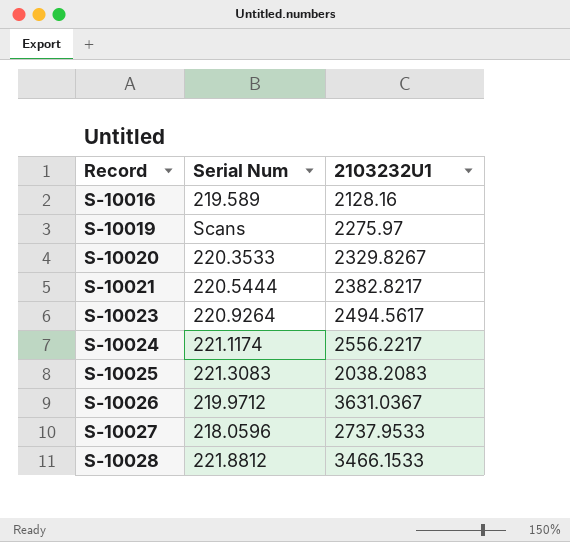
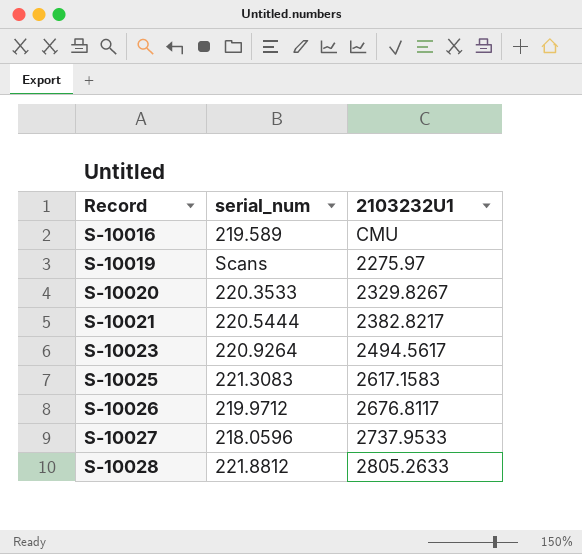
column name: Serial Num -> serial_num
row S-10024: 221.1174 | 2556.2217 -> none
S-10016 | 2103232U1: 2128.16 -> CMU
S-10025 | 2103232U1: 2038.2083 -> 2617.1583
S-10026 | 2103232U1: 3631.0367 -> 2676.8117
S-10028 | 2103232U1: 3466.1533 -> 2805.2633

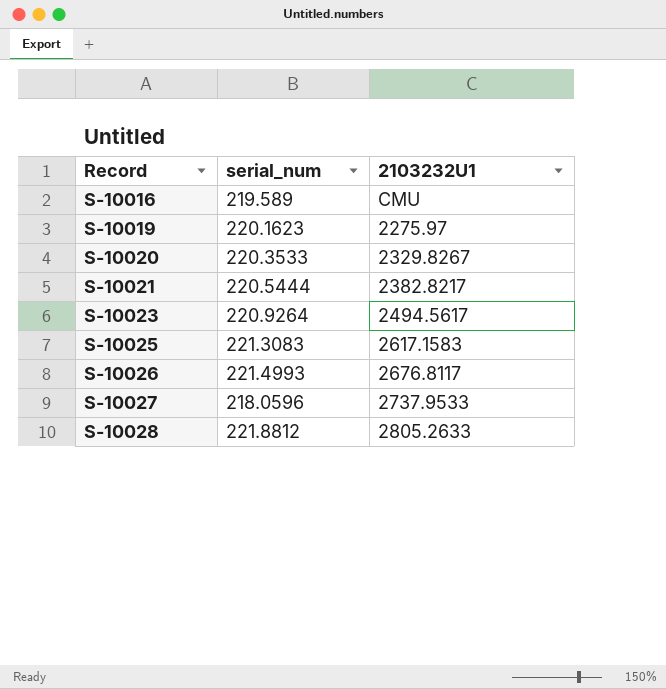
S-10019 | serial_num: Scans -> 220.1623
S-10026 | serial_num: 219.9712 -> 221.4993

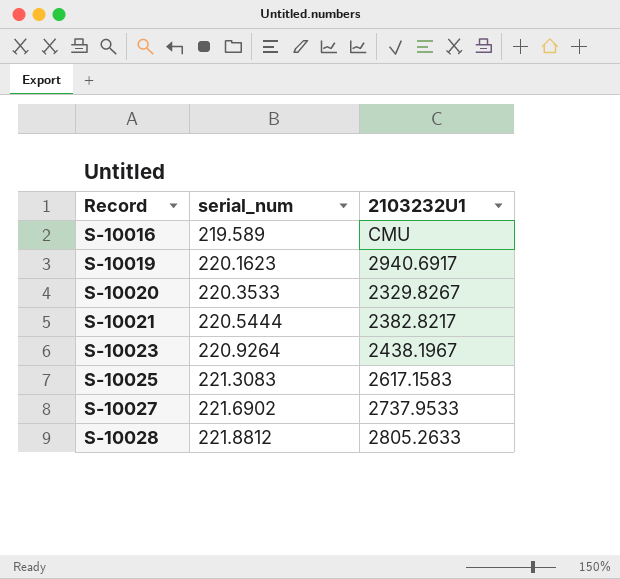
row S-10026: 221.4993 | 2676.8117 -> none
S-10019 | 2103232U1: 2275.97 -> 2940.6917
S-10023 | 2103232U1: 2494.5617 -> 2438.1967
S-10027 | serial_num: 218.0596 -> 221.6902

